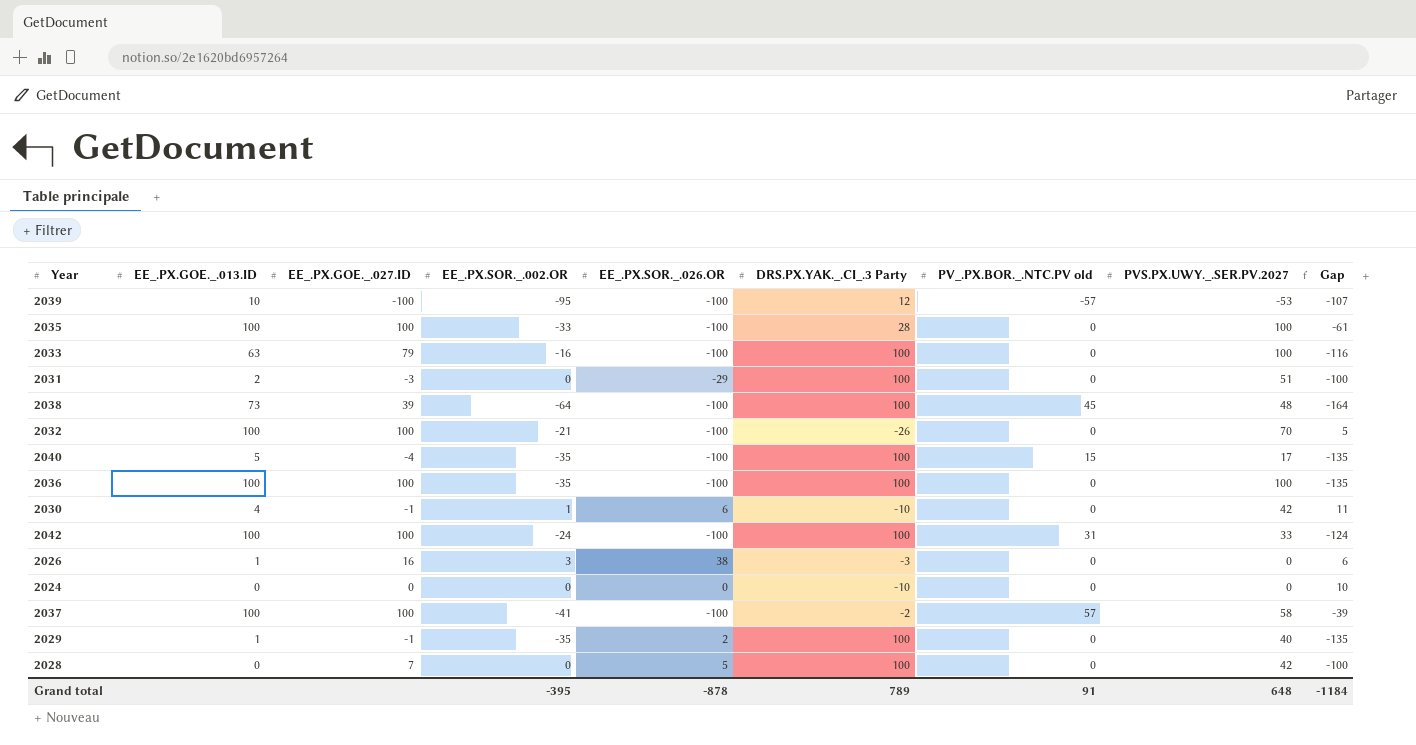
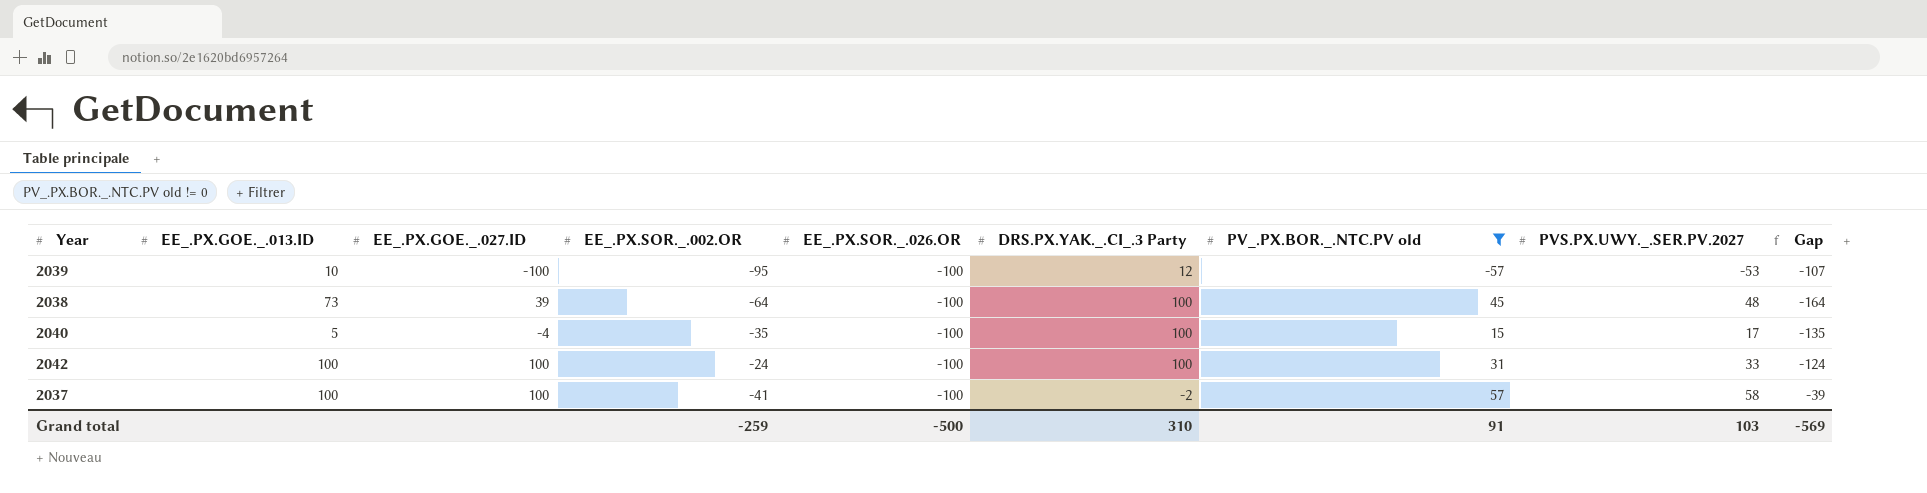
filter: none -> PV_.PX.BOR._.NTC.PV old != 0
Grand total | EE_.PX.SOR._.002.OR: -395 -> -259
Grand total | EE_.PX.SOR._.026.OR: -878 -> -500
Grand total | DRS.PX.YAK._.CI_.3 Party: 789 -> 310
Grand total | PVS.PX.UWY._.SER.PV.2027: 648 -> 103
Grand total | Gap: -1184 -> -569

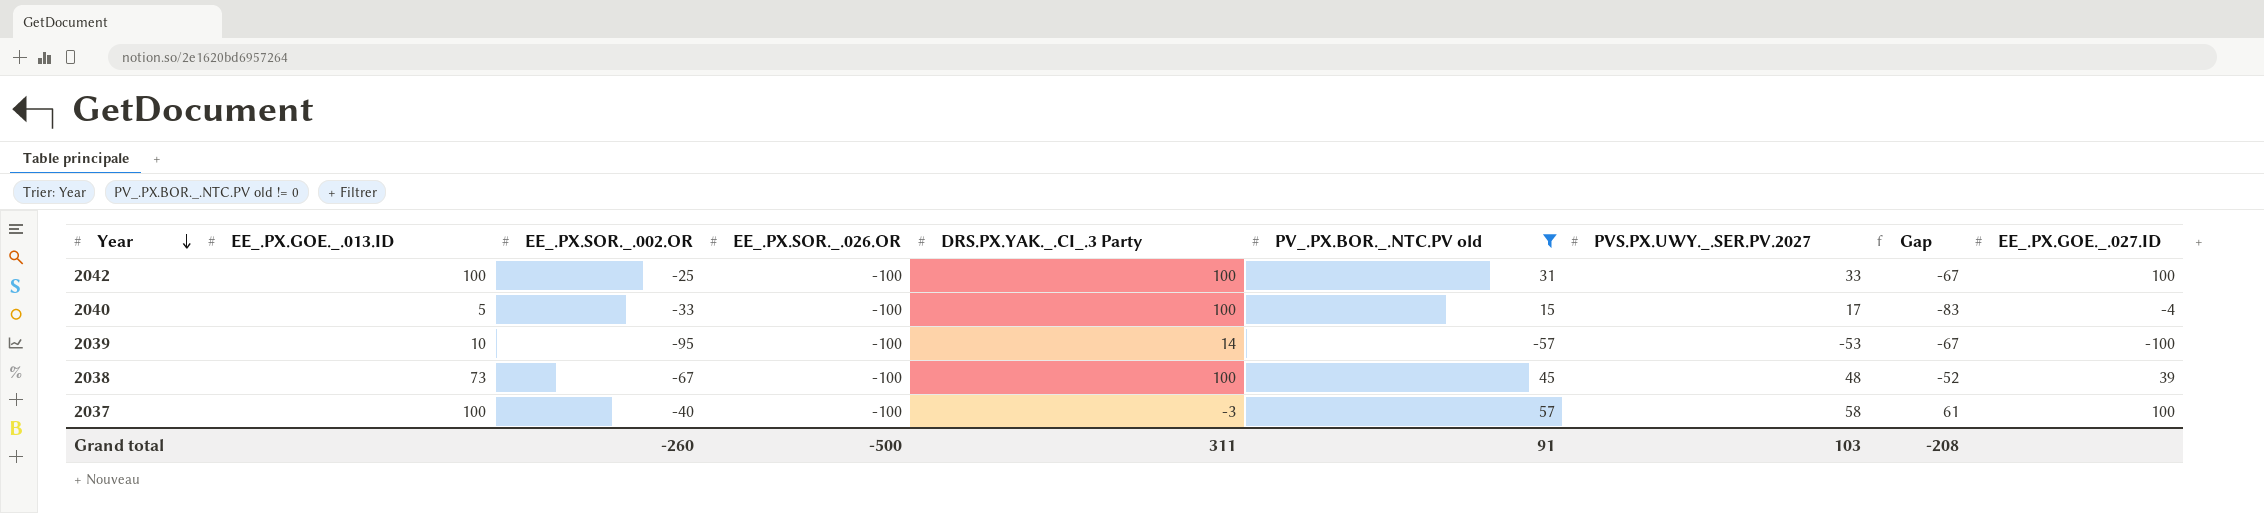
row order: none -> Year descending
column Gap | formula: [EE_.PX.SOR._.002.OR] - [DRS.PX.YAK._.CI_.3 Party] -> [PVS.PX.UWY._.SER.PV.2027] - [DRS.PX.YAK._.CI_.3 Party]
column EE_.PX.GOE._.027.ID | position: 3 -> 9
2042 | EE_.PX.SOR._.002.OR: -24 -> -25
2040 | EE_.PX.SOR._.002.OR: -35 -> -33
2039 | DRS.PX.YAK._.CI_.3 Party: 12 -> 14
2038 | EE_.PX.SOR._.002.OR: -64 -> -67
2037 | EE_.PX.SOR._.002.OR: -41 -> -40
2037 | DRS.PX.YAK._.CI_.3 Party: -2 -> -3
Grand total | EE_.PX.SOR._.002.OR: -259 -> -260
Grand total | DRS.PX.YAK._.CI_.3 Party: 310 -> 311
Grand total | Gap: -569 -> -208

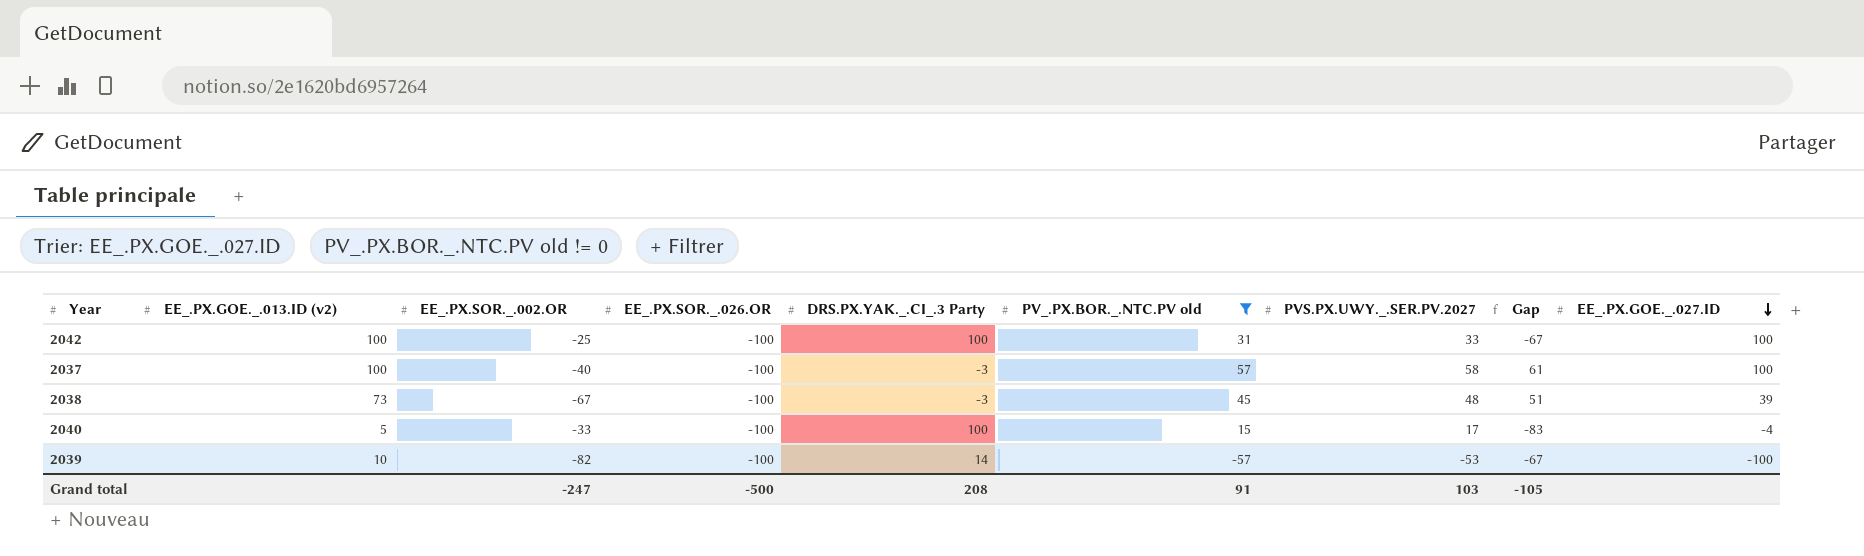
row order: Year descending -> EE_.PX.GOE._.027.ID descending
column name: EE_.PX.GOE._.013.ID -> EE_.PX.GOE._.013.ID (v2)
2038 | DRS.PX.YAK._.CI_.3 Party: 100 -> -3
2038 | Gap: -52 -> 51
2039 | EE_.PX.SOR._.002.OR: -95 -> -82
Grand total | EE_.PX.SOR._.002.OR: -260 -> -247
Grand total | DRS.PX.YAK._.CI_.3 Party: 311 -> 208
Grand total | Gap: -208 -> -105

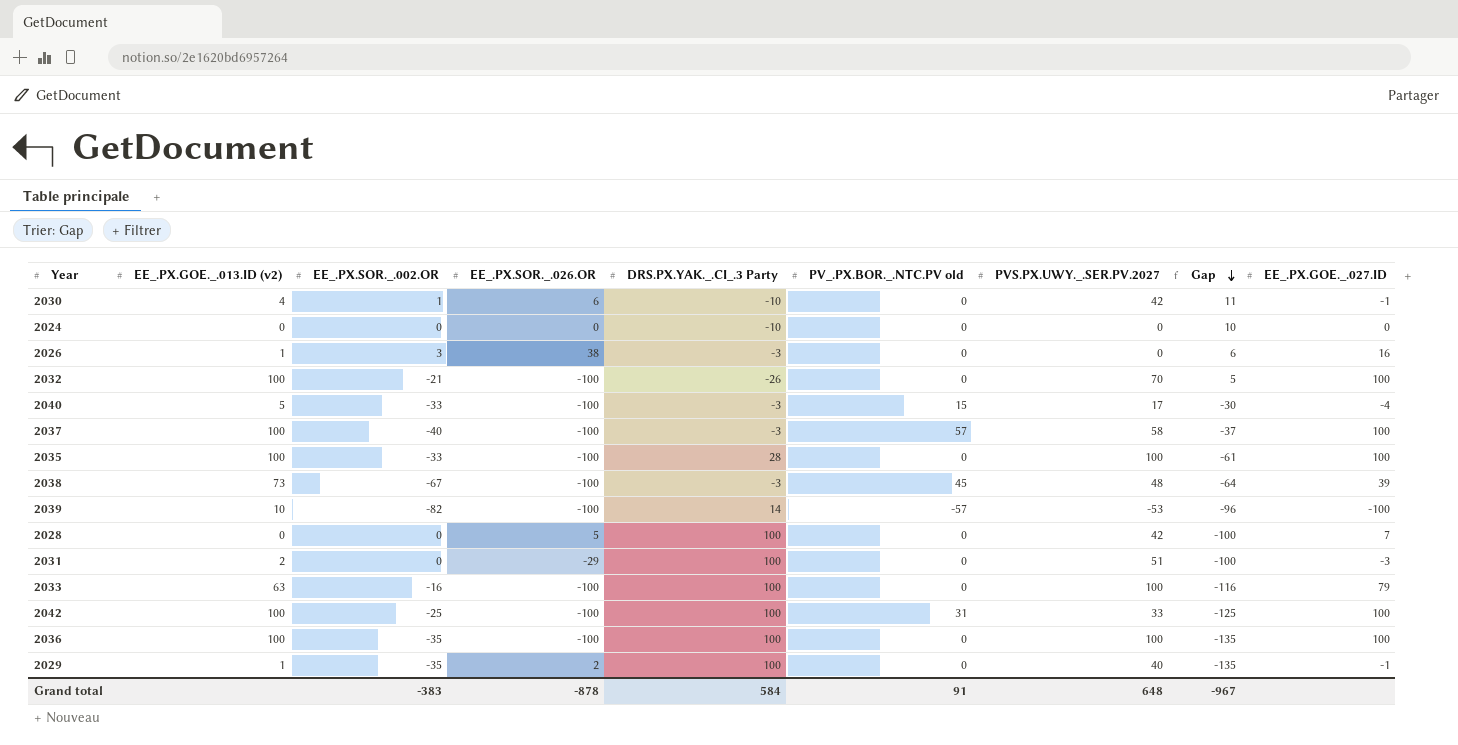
filter: PV_.PX.BOR._.NTC.PV old != 0 -> none
row order: EE_.PX.GOE._.027.ID descending -> Gap descending
column Gap | formula: [PVS.PX.UWY._.SER.PV.2027] - [DRS.PX.YAK._.CI_.3 Party] -> [EE_.PX.SOR._.002.OR] - [DRS.PX.YAK._.CI_.3 Party]
2040 | DRS.PX.YAK._.CI_.3 Party: 100 -> -3
Grand total | EE_.PX.SOR._.002.OR: -247 -> -383
Grand total | EE_.PX.SOR._.026.OR: -500 -> -878
Grand total | DRS.PX.YAK._.CI_.3 Party: 208 -> 584
Grand total | PVS.PX.UWY._.SER.PV.2027: 103 -> 648
Grand total | Gap: -105 -> -967

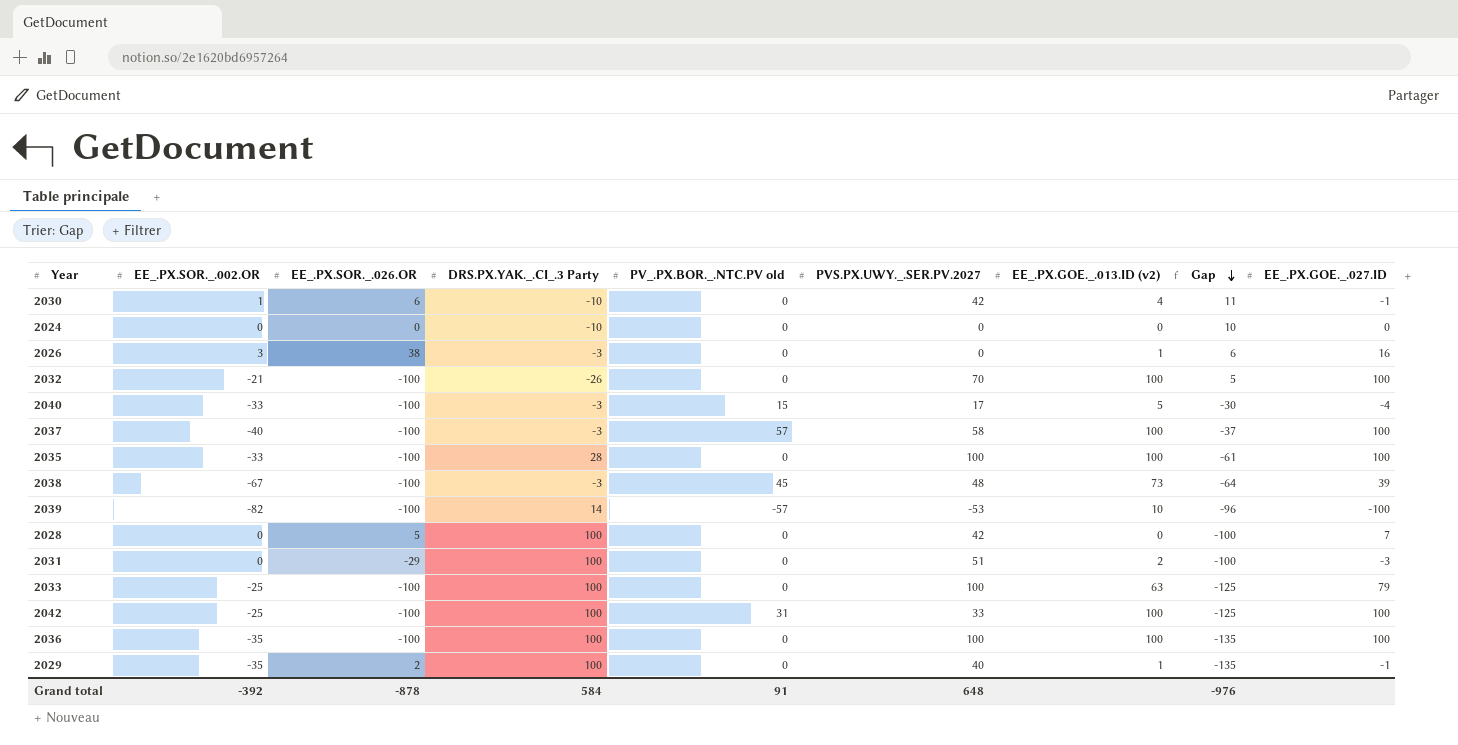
column EE_.PX.GOE._.013.ID (v2) | position: 2 -> 7
2033 | EE_.PX.SOR._.002.OR: -16 -> -25
2033 | Gap: -116 -> -125
Grand total | EE_.PX.SOR._.002.OR: -383 -> -392
Grand total | Gap: -967 -> -976

